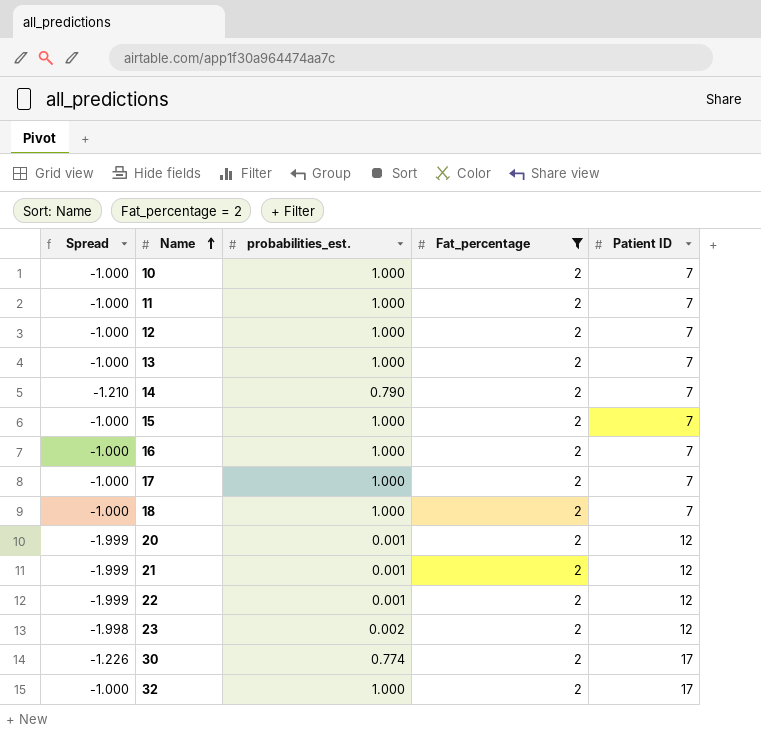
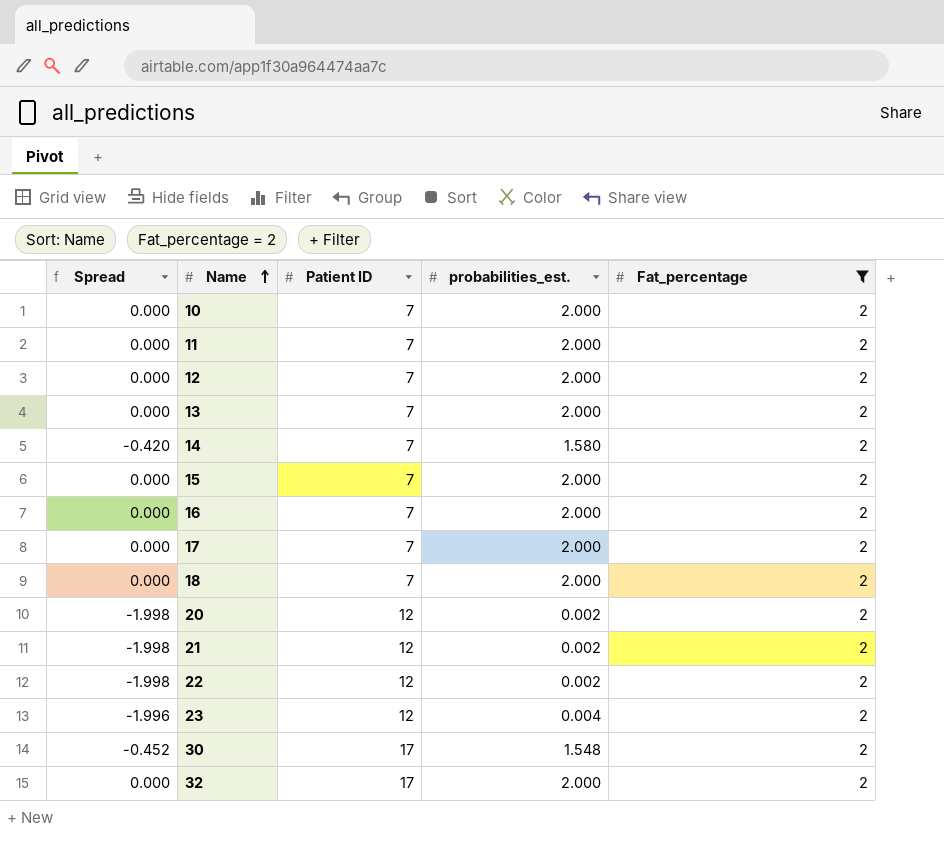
column Patient ID | position: 5 -> 3
10 | Spread: -1.000 -> 0.000
10 | probabilities_est.: 1.000 -> 2.000
11 | Spread: -1.000 -> 0.000
11 | probabilities_est.: 1.000 -> 2.000
12 | Spread: -1.000 -> 0.000
12 | probabilities_est.: 1.000 -> 2.000
13 | Spread: -1.000 -> 0.000
13 | probabilities_est.: 1.000 -> 2.000
14 | Spread: -1.210 -> -0.420
14 | probabilities_est.: 0.790 -> 1.580
15 | Spread: -1.000 -> 0.000
15 | probabilities_est.: 1.000 -> 2.000
16 | Spread: -1.000 -> 0.000
16 | probabilities_est.: 1.000 -> 2.000
17 | Spread: -1.000 -> 0.000
17 | probabilities_est.: 1.000 -> 2.000
18 | Spread: -1.000 -> 0.000
18 | probabilities_est.: 1.000 -> 2.000
20 | Spread: -1.999 -> -1.998
20 | probabilities_est.: 0.001 -> 0.002
21 | Spread: -1.999 -> -1.998
21 | probabilities_est.: 0.001 -> 0.002
22 | Spread: -1.999 -> -1.998
22 | probabilities_est.: 0.001 -> 0.002
23 | Spread: -1.998 -> -1.996
23 | probabilities_est.: 0.002 -> 0.004
30 | Spread: -1.226 -> -0.452
30 | probabilities_est.: 0.774 -> 1.548
32 | Spread: -1.000 -> 0.000
32 | probabilities_est.: 1.000 -> 2.000

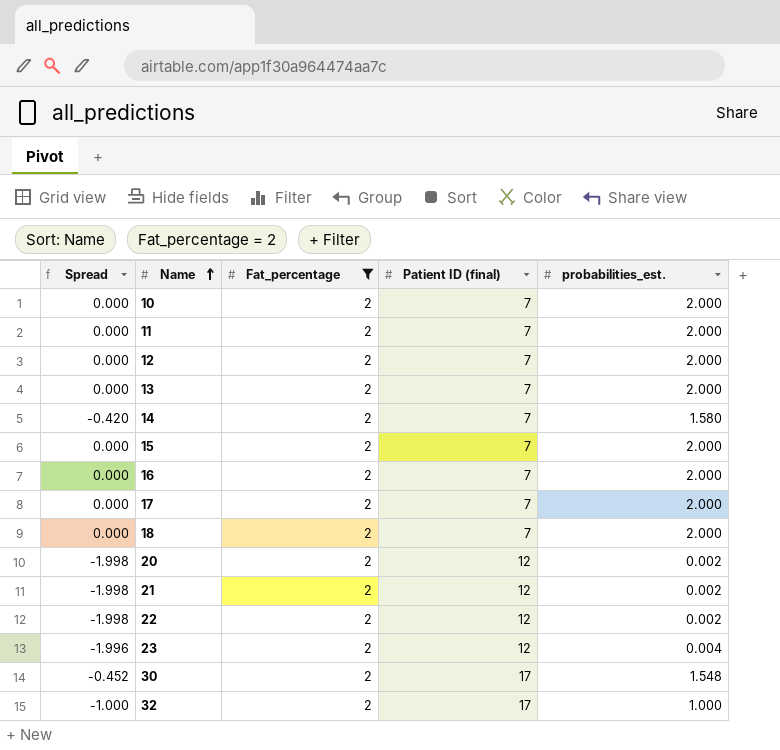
column Fat_percentage | position: 5 -> 3
column name: Patient ID -> Patient ID (final)
32 | Spread: 0.000 -> -1.000
32 | probabilities_est.: 2.000 -> 1.000

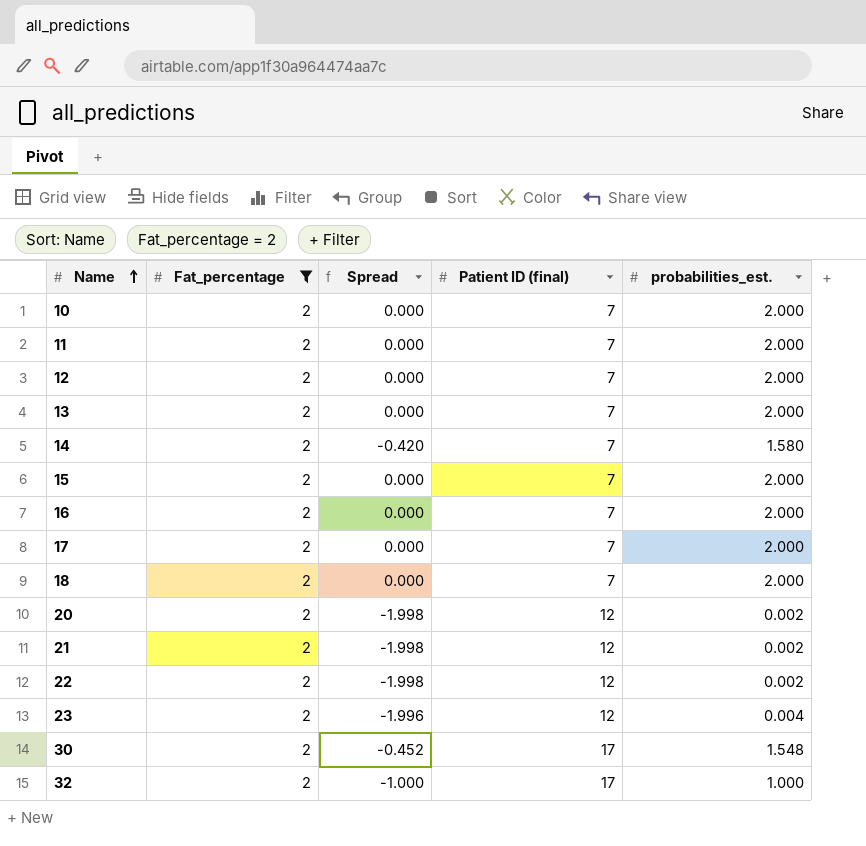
column Spread | position: 1 -> 3

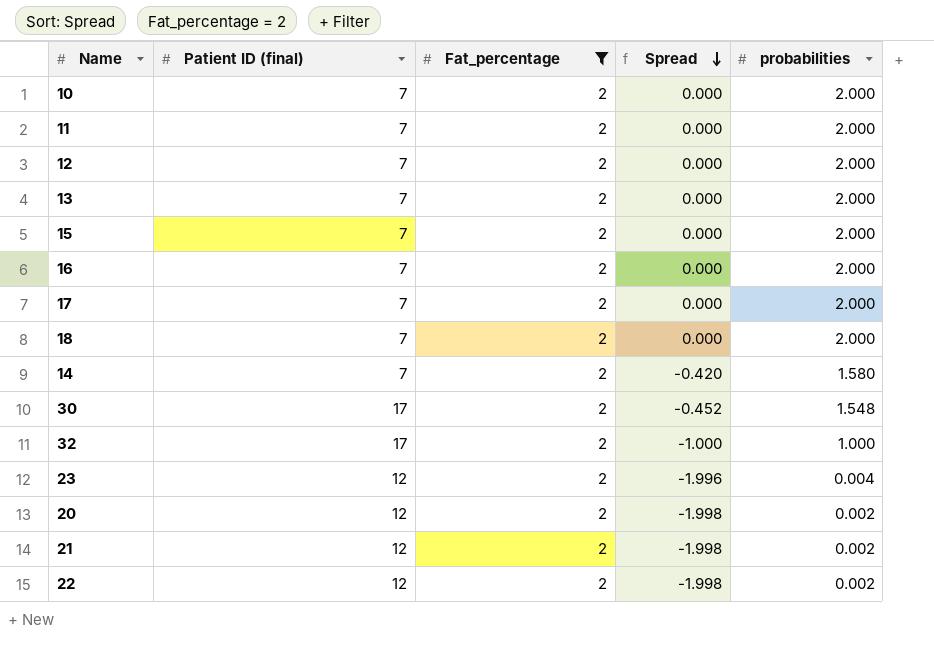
row order: Name ascending -> Spread descending
column Patient ID (final) | position: 4 -> 2
column name: probabilities_est. -> probabilities

